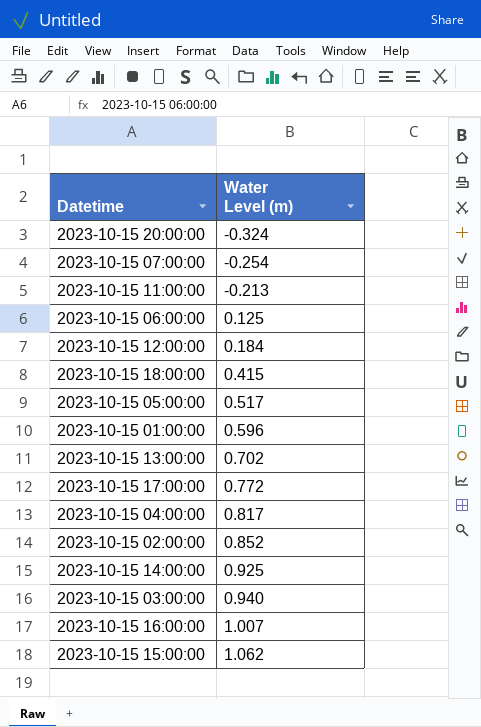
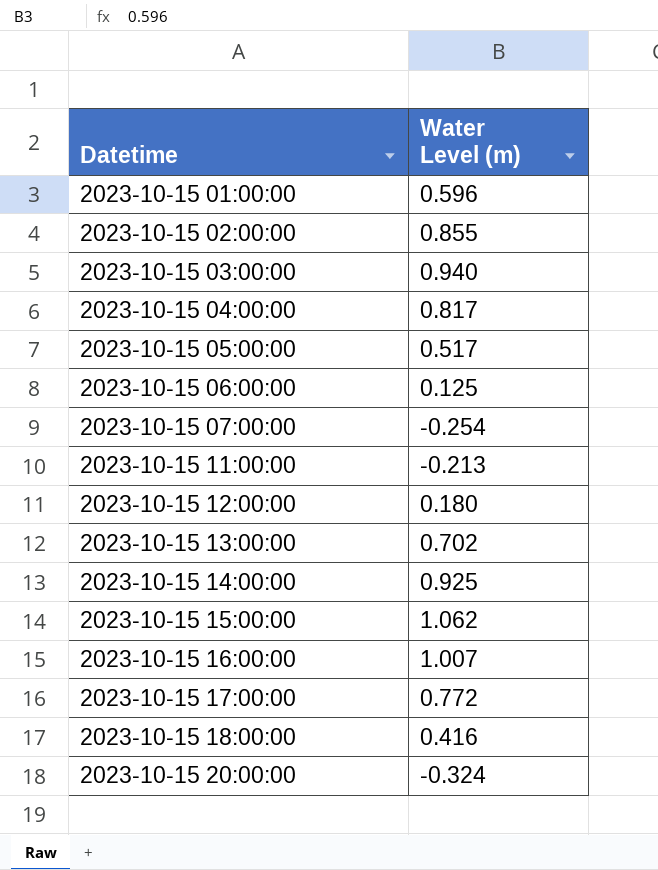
row order: Water Level (m) ascending -> Datetime ascending
2023-10-15 02:00:00 | Water Level (m): 0.852 -> 0.855
2023-10-15 12:00:00 | Water Level (m): 0.184 -> 0.180
2023-10-15 18:00:00 | Water Level (m): 0.415 -> 0.416

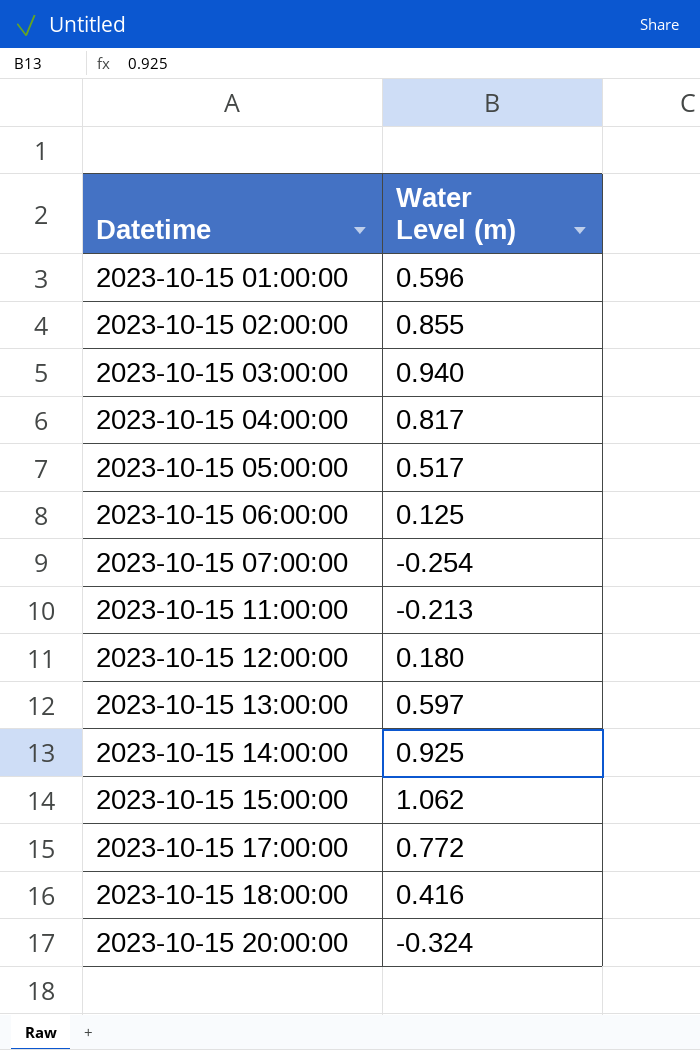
row 2023-10-15 16:00:00: 1.007 -> none
2023-10-15 13:00:00 | Water Level (m): 0.702 -> 0.597

